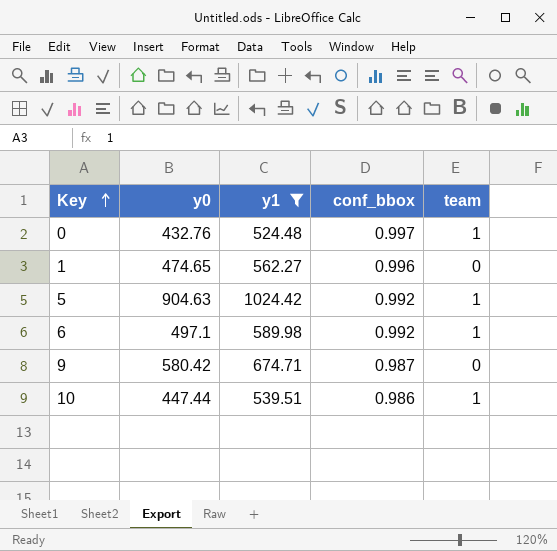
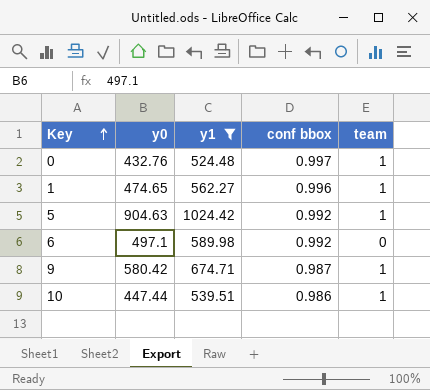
column name: conf_bbox -> conf bbox
1 | team: 0 -> 1
6 | team: 1 -> 0
9 | team: 0 -> 1

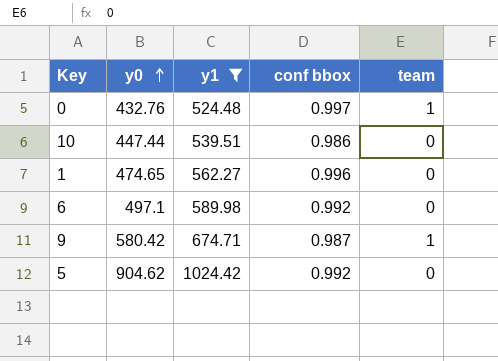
row order: Key ascending -> y0 ascending
10 | team: 1 -> 0
1 | team: 1 -> 0
5 | y0: 904.63 -> 904.62
5 | team: 1 -> 0

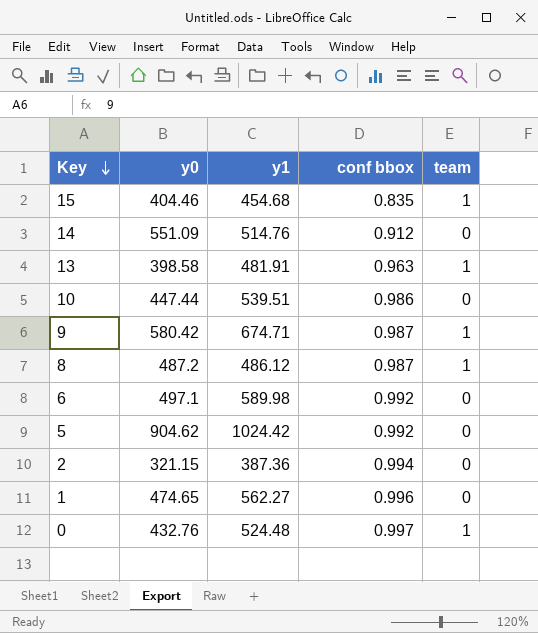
filter: y1 >= 524.48 -> none
row order: y0 ascending -> Key descending

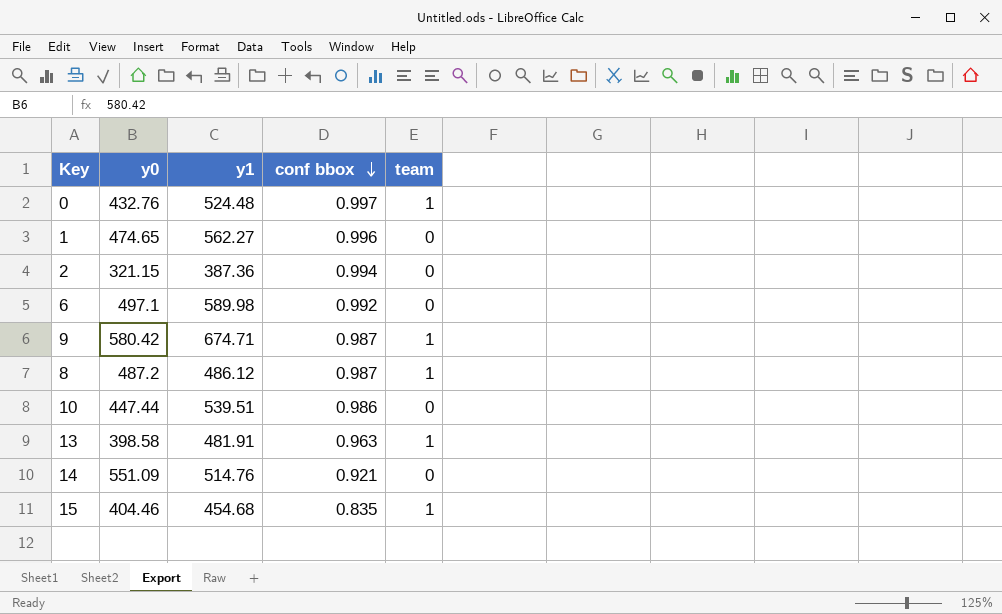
row order: Key descending -> conf bbox descending
row 5: 904.62 | 1024.42 | 0.992 | 0 -> none
14 | conf bbox: 0.912 -> 0.921

